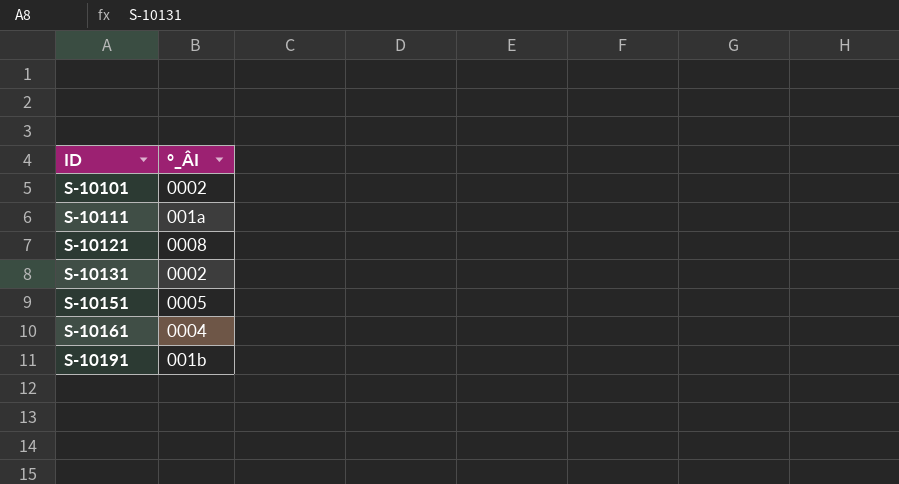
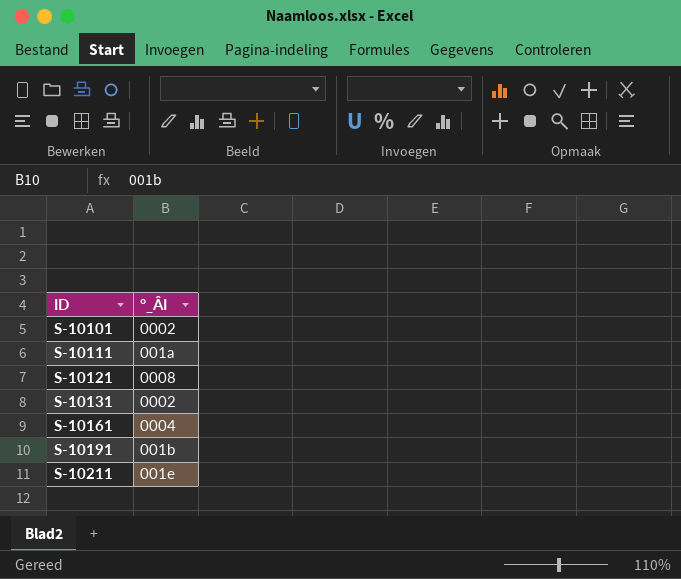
row S-10151: 0005 -> none
row S-10211: none -> 001e

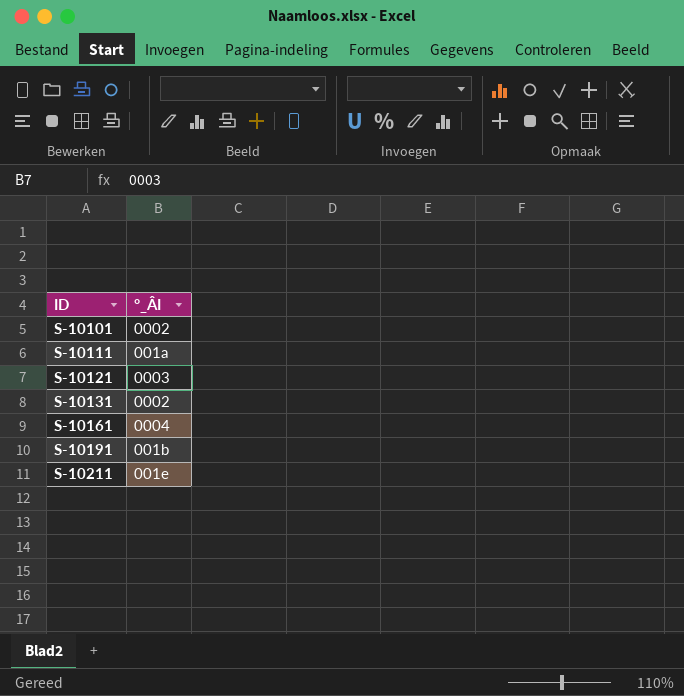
S-10121 | °_ÂI: 0008 -> 0003

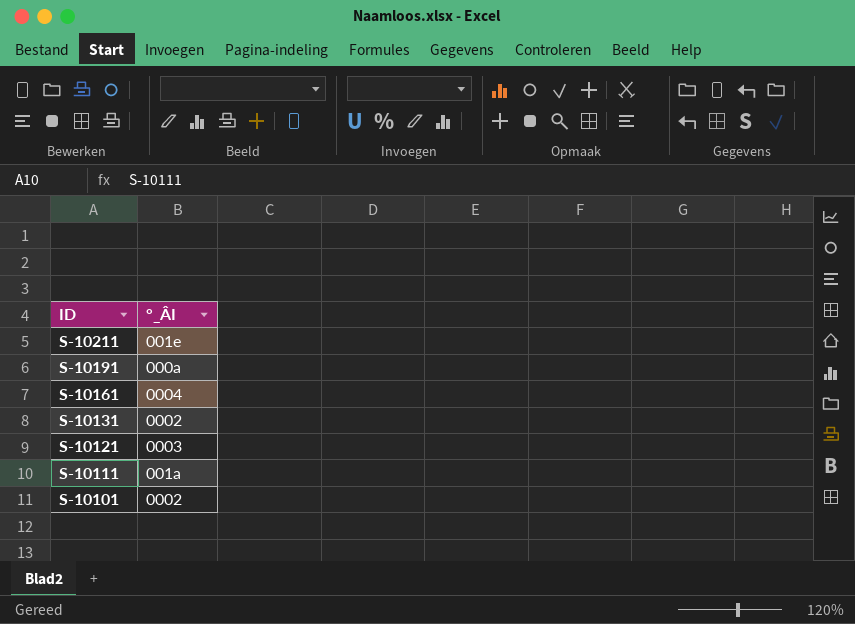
row order: ID ascending -> ID descending
S-10191 | °_ÂI: 001b -> 000a

